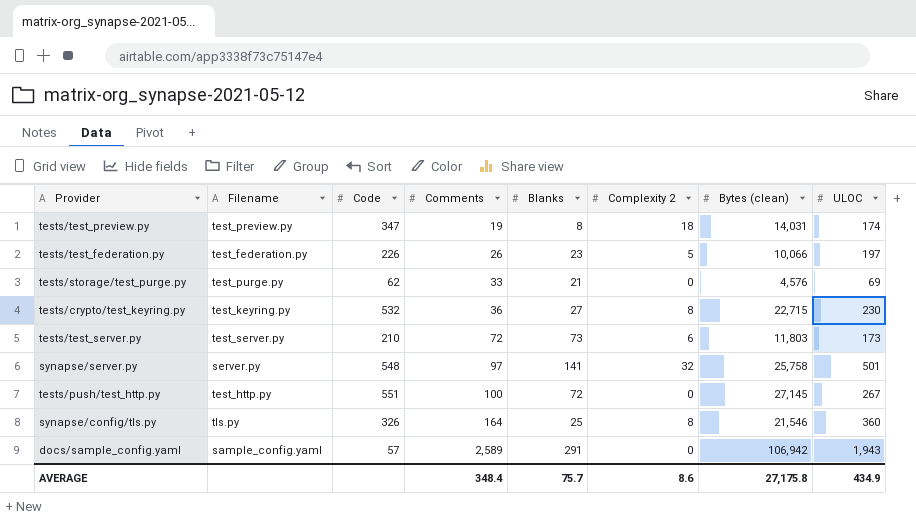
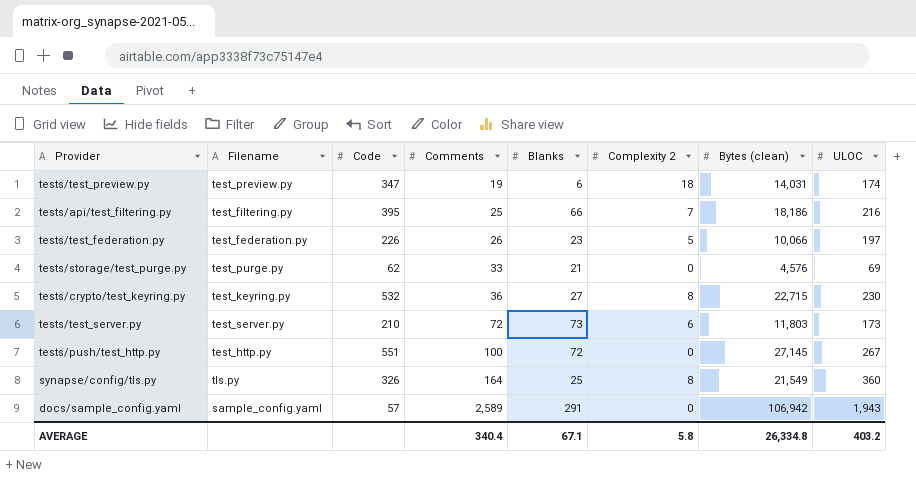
row synapse/server.py: server.py | 548 | 97 | 141 | 32 | 25,758 | 501 -> none
tests/test_preview.py | Blanks: 8 -> 6
row tests/api/test_filtering.py: none -> test_filtering.py | 395 | 25 | 66 | 7 | 18,186 | 216
synapse/config/tls.py | Bytes (clean): 21,546 -> 21,549
AVERAGE | Comments: 348.4 -> 340.4
AVERAGE | Blanks: 75.7 -> 67.1
AVERAGE | Complexity 2: 8.6 -> 5.8
AVERAGE | Bytes (clean): 27,175.8 -> 26,334.8
AVERAGE | ULOC: 434.9 -> 403.2

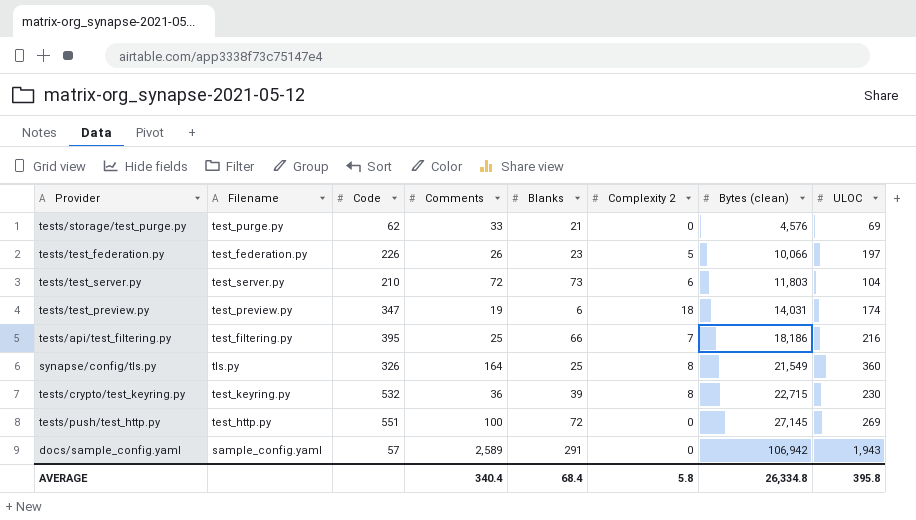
row order: Comments ascending -> Bytes (clean) ascending
tests/test_server.py | ULOC: 173 -> 104
tests/crypto/test_keyring.py | Blanks: 27 -> 39
tests/push/test_http.py | ULOC: 267 -> 269
AVERAGE | Blanks: 67.1 -> 68.4
AVERAGE | ULOC: 403.2 -> 395.8

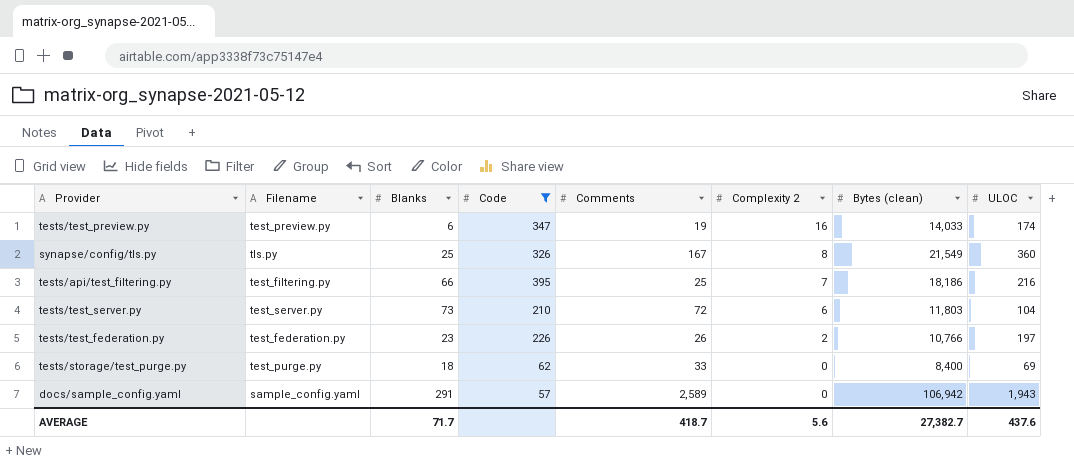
filter: none -> Code <= 395
row order: Bytes (clean) ascending -> Complexity 2 descending
column Blanks | position: 5 -> 3
tests/test_preview.py | Complexity 2: 18 -> 16
tests/test_preview.py | Bytes (clean): 14,031 -> 14,033
synapse/config/tls.py | Comments: 164 -> 167
tests/test_federation.py | Complexity 2: 5 -> 2
tests/test_federation.py | Bytes (clean): 10,066 -> 10,766
tests/storage/test_purge.py | Blanks: 21 -> 18
tests/storage/test_purge.py | Bytes (clean): 4,576 -> 8,400
AVERAGE | Blanks: 68.4 -> 71.7
AVERAGE | Comments: 340.4 -> 418.7
AVERAGE | Complexity 2: 5.8 -> 5.6
AVERAGE | Bytes (clean): 26,334.8 -> 27,382.7
AVERAGE | ULOC: 395.8 -> 437.6

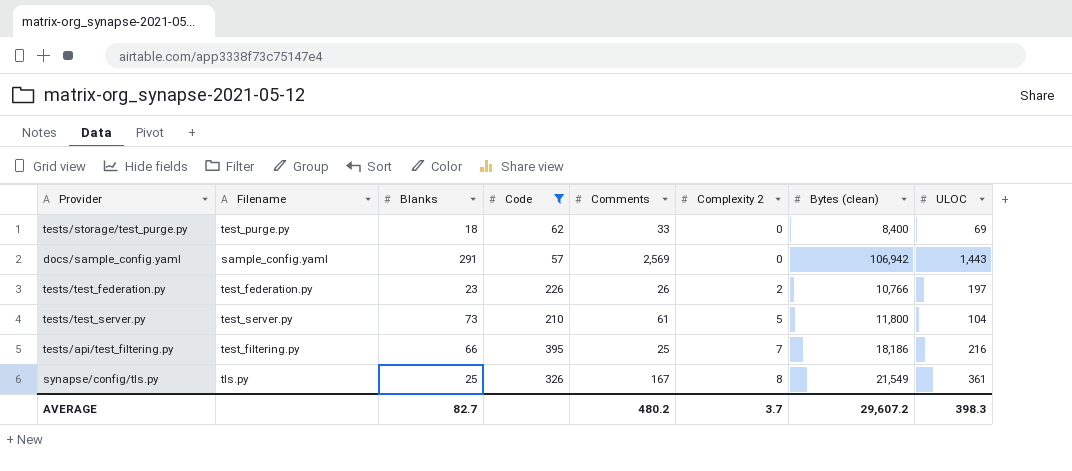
row order: Complexity 2 descending -> Complexity 2 ascending
row tests/test_preview.py: test_preview.py | 6 | 347 | 19 | 16 | 14,033 | 174 -> none
docs/sample_config.yaml | Comments: 2,589 -> 2,569
docs/sample_config.yaml | ULOC: 1,943 -> 1,443
tests/test_server.py | Comments: 72 -> 61
tests/test_server.py | Complexity 2: 6 -> 5
tests/test_server.py | Bytes (clean): 11,803 -> 11,800
synapse/config/tls.py | ULOC: 360 -> 361
AVERAGE | Blanks: 71.7 -> 82.7
AVERAGE | Comments: 418.7 -> 480.2
AVERAGE | Complexity 2: 5.6 -> 3.7
AVERAGE | Bytes (clean): 27,382.7 -> 29,607.2
AVERAGE | ULOC: 437.6 -> 398.3

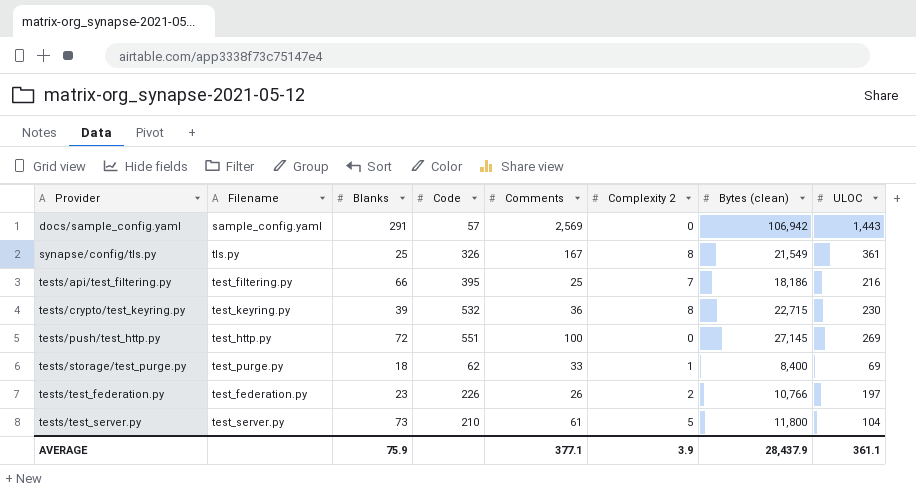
filter: Code <= 395 -> none
row order: Complexity 2 ascending -> Provider ascending
tests/storage/test_purge.py | Complexity 2: 0 -> 1
AVERAGE | Blanks: 82.7 -> 75.9
AVERAGE | Comments: 480.2 -> 377.1
AVERAGE | Complexity 2: 3.7 -> 3.9
AVERAGE | Bytes (clean): 29,607.2 -> 28,437.9
AVERAGE | ULOC: 398.3 -> 361.1

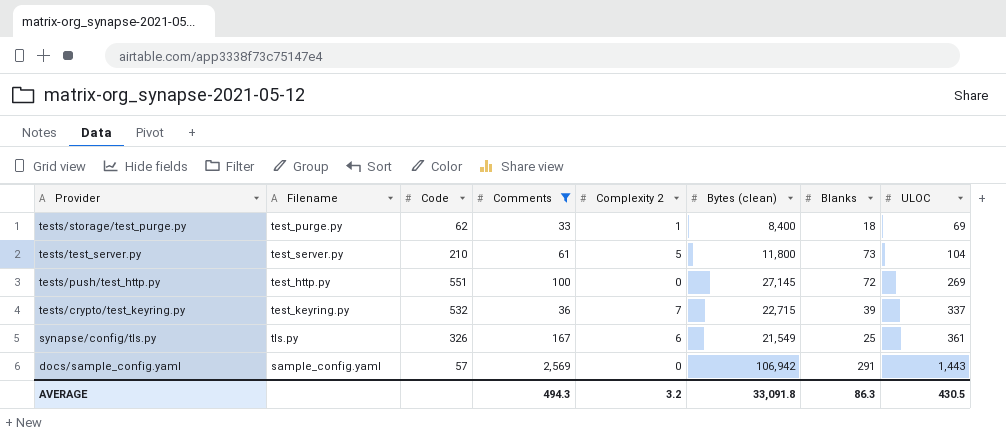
filter: none -> Comments >= 33
row order: Provider ascending -> ULOC ascending
column Blanks | position: 3 -> 7
tests/crypto/test_keyring.py | Complexity 2: 8 -> 7
tests/crypto/test_keyring.py | ULOC: 230 -> 337
synapse/config/tls.py | Complexity 2: 8 -> 6
AVERAGE | Comments: 377.1 -> 494.3
AVERAGE | Complexity 2: 3.9 -> 3.2
AVERAGE | Bytes (clean): 28,437.9 -> 33,091.8
AVERAGE | Blanks: 75.9 -> 86.3
AVERAGE | ULOC: 361.1 -> 430.5

